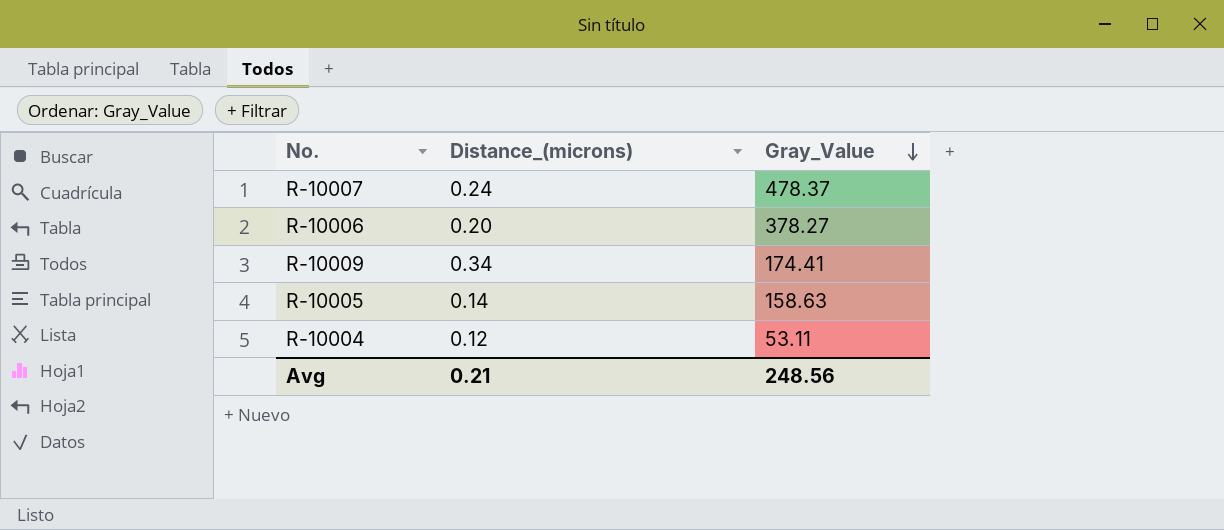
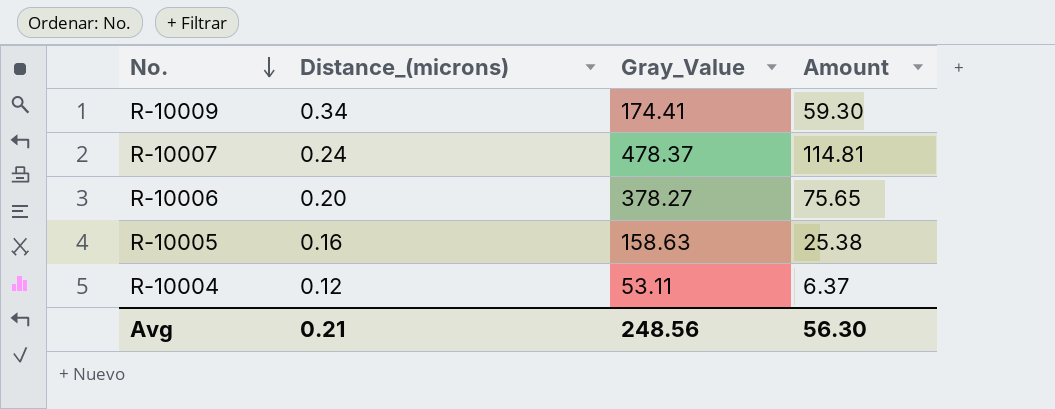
row order: Gray_Value descending -> No. descending
column Amount | formula: none -> [Distance_(microns)] * [Gray_Value]
R-10005 | Distance_(microns): 0.14 -> 0.16

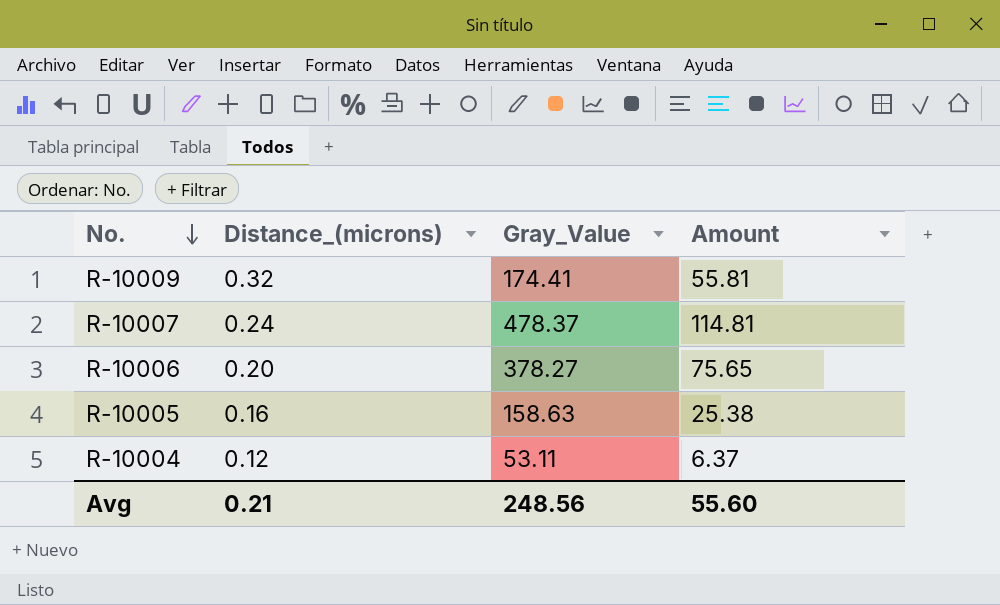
R-10009 | Distance_(microns): 0.34 -> 0.32
R-10009 | Amount: 59.30 -> 55.81
Avg | Amount: 56.30 -> 55.60

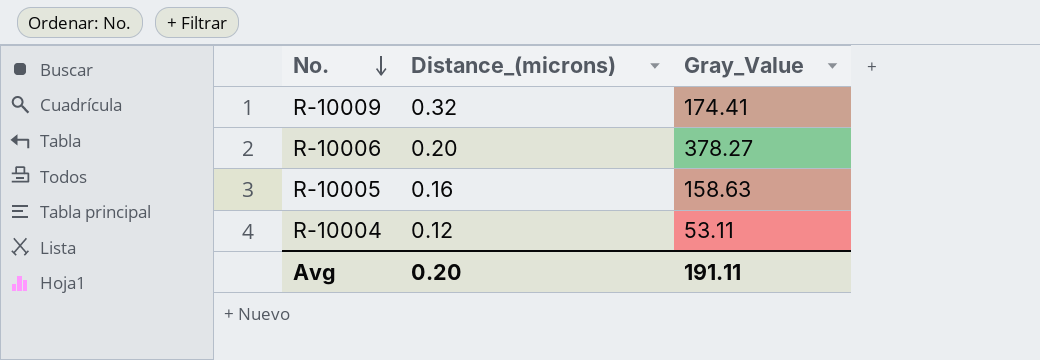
column Amount | formula: [Distance_(microns)] * [Gray_Value] -> none
row R-10007: 0.24 | 478.37 | 114.81 -> none
Avg | Distance_(microns): 0.21 -> 0.20
Avg | Gray_Value: 248.56 -> 191.11

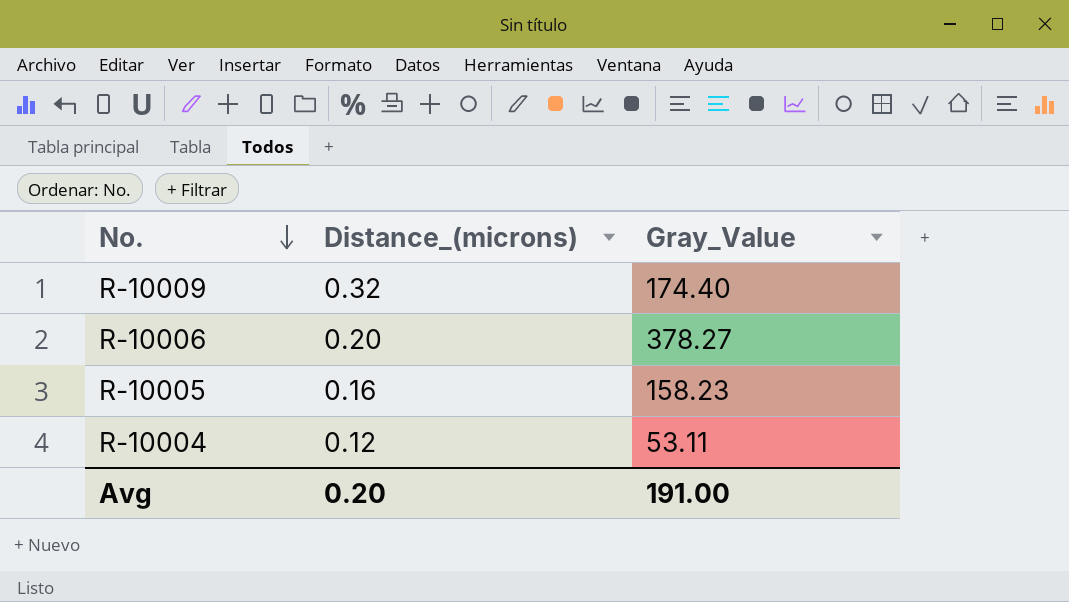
R-10009 | Gray_Value: 174.41 -> 174.40
R-10005 | Gray_Value: 158.63 -> 158.23
Avg | Gray_Value: 191.11 -> 191.00

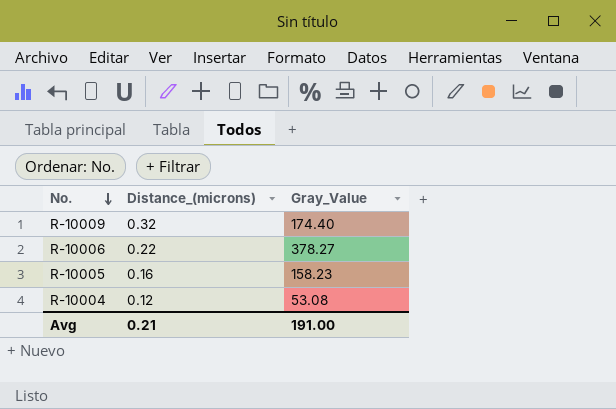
R-10006 | Distance_(microns): 0.20 -> 0.22
R-10004 | Gray_Value: 53.11 -> 53.08
Avg | Distance_(microns): 0.20 -> 0.21

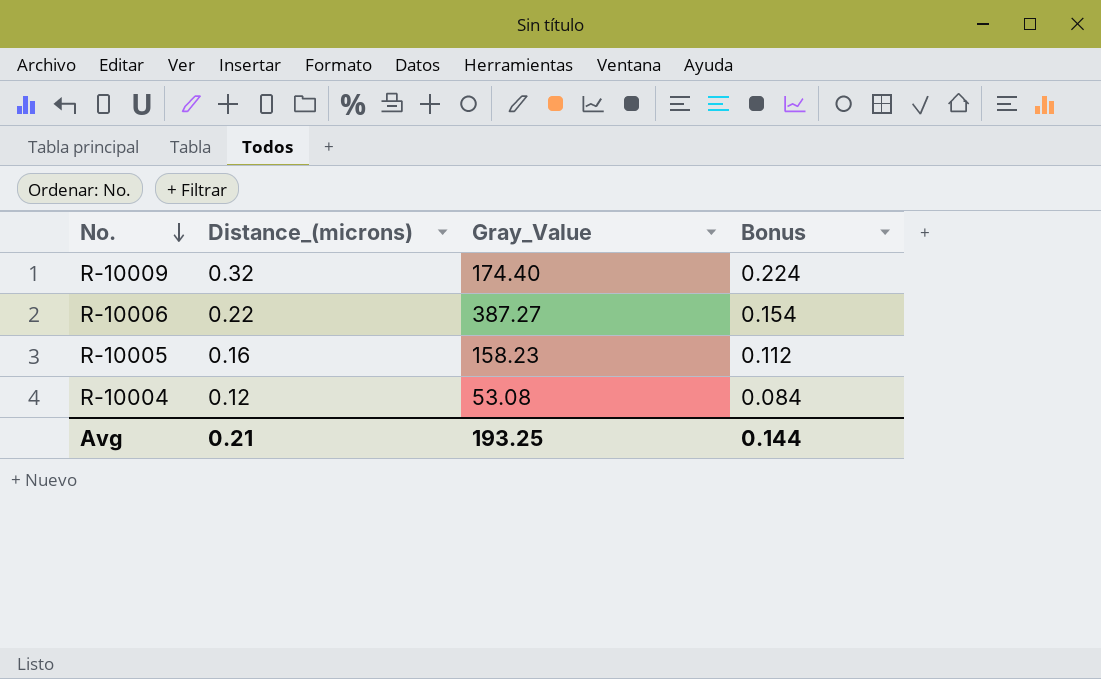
column Bonus | formula: none -> [Distance_(microns)] * 0.7
R-10006 | Gray_Value: 378.27 -> 387.27
Avg | Gray_Value: 191.00 -> 193.25

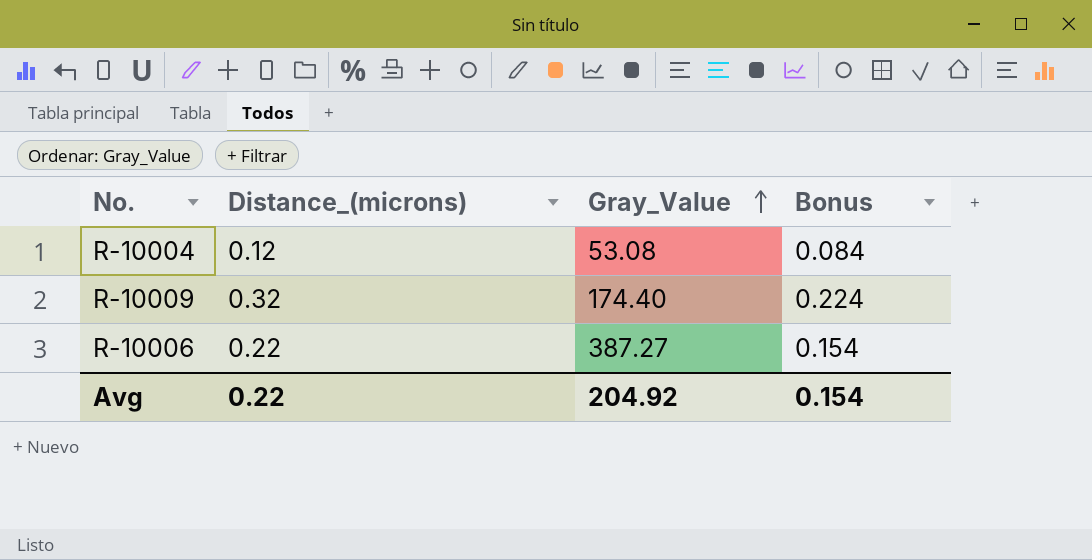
row order: No. descending -> Gray_Value ascending
row R-10005: 0.16 | 158.23 | 0.112 -> none
Avg | Distance_(microns): 0.21 -> 0.22
Avg | Gray_Value: 193.25 -> 204.92
Avg | Bonus: 0.144 -> 0.154

